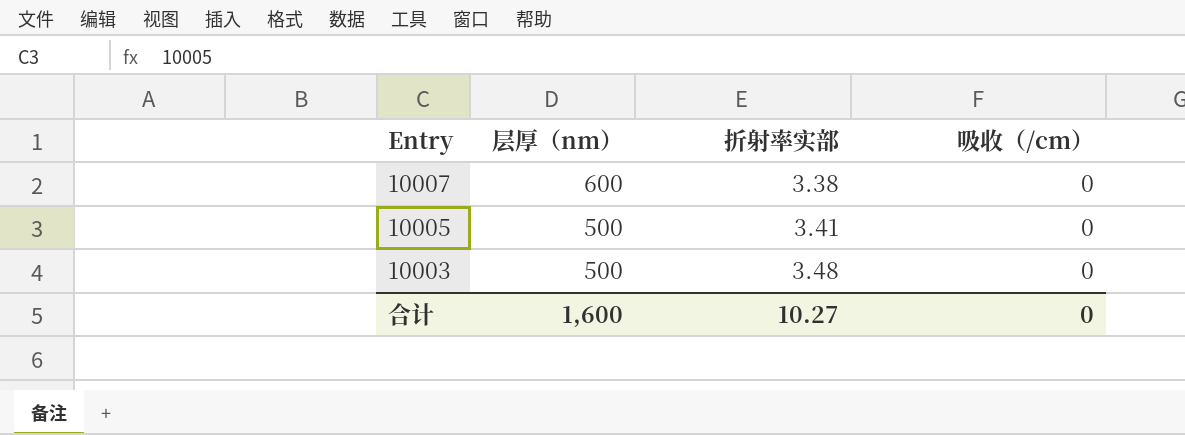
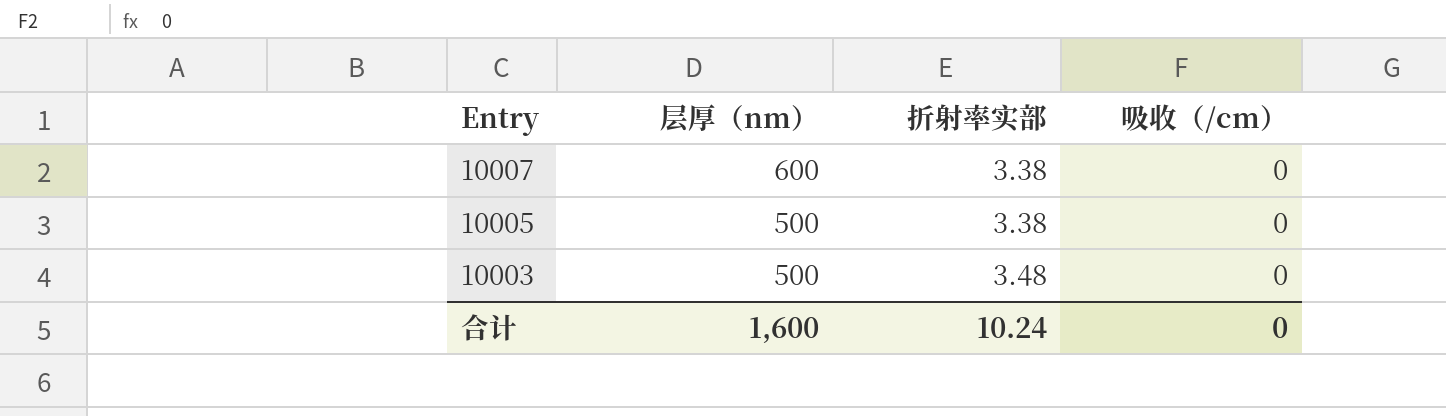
10005 | 折射率实部: 3.41 -> 3.38
合计 | 折射率实部: 10.27 -> 10.24

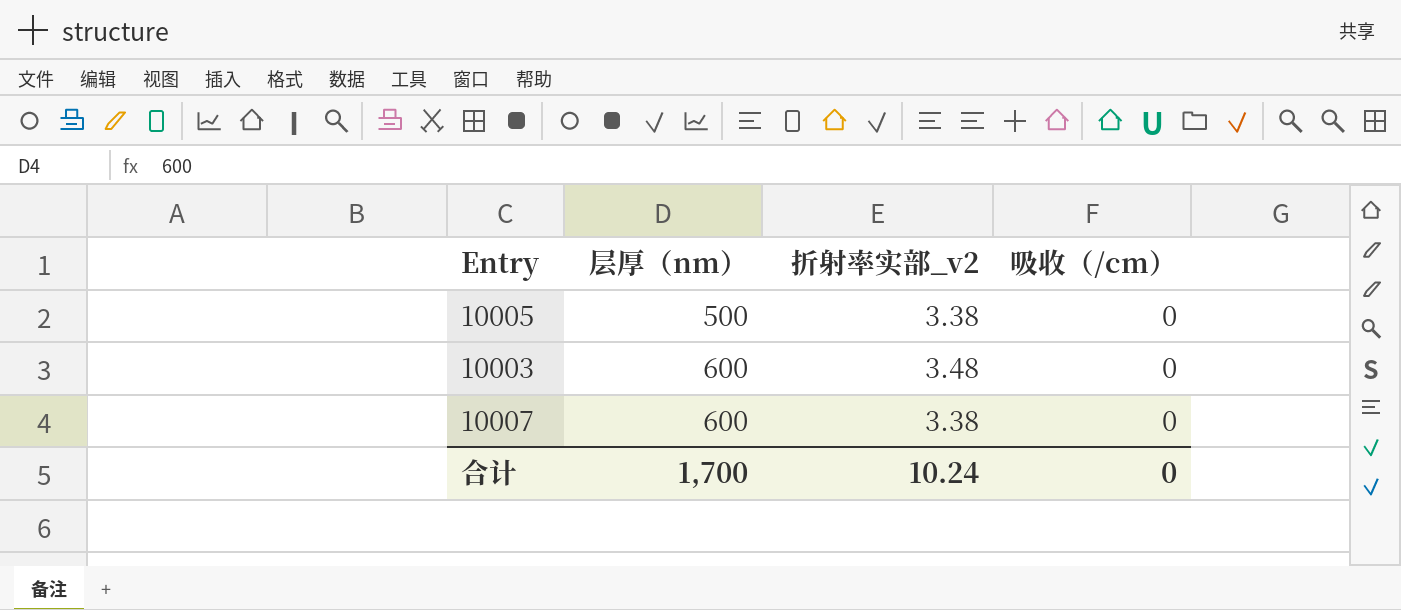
row order: Entry descending -> 层厚（nm） ascending
column name: 折射率实部 -> 折射率实部_v2
10003 | 层厚（nm）: 500 -> 600
合计 | 层厚（nm）: 1,600 -> 1,700

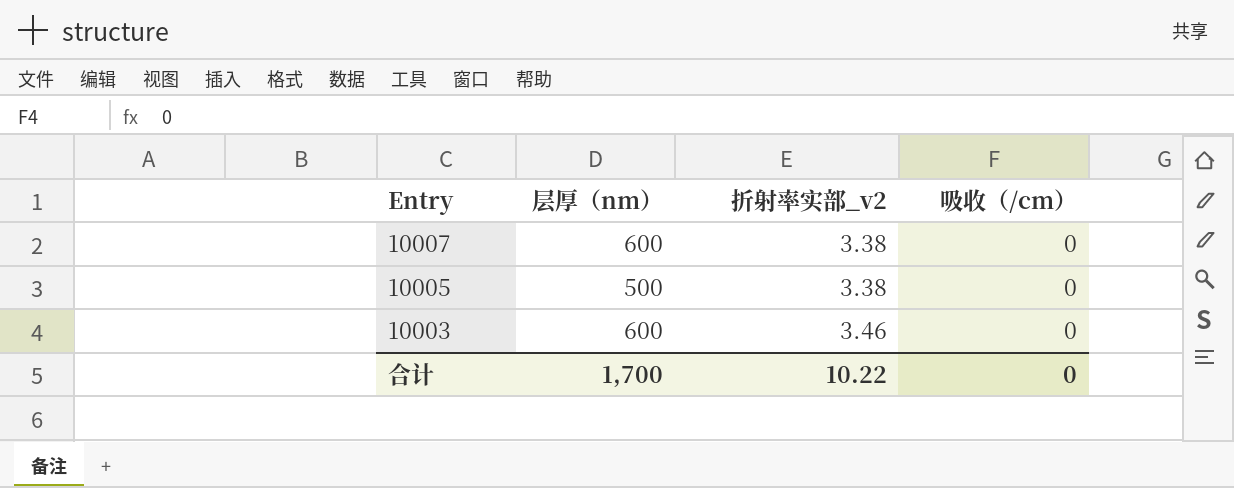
row order: 层厚（nm） ascending -> Entry descending
10003 | 折射率实部_v2: 3.48 -> 3.46
合计 | 折射率实部_v2: 10.24 -> 10.22

